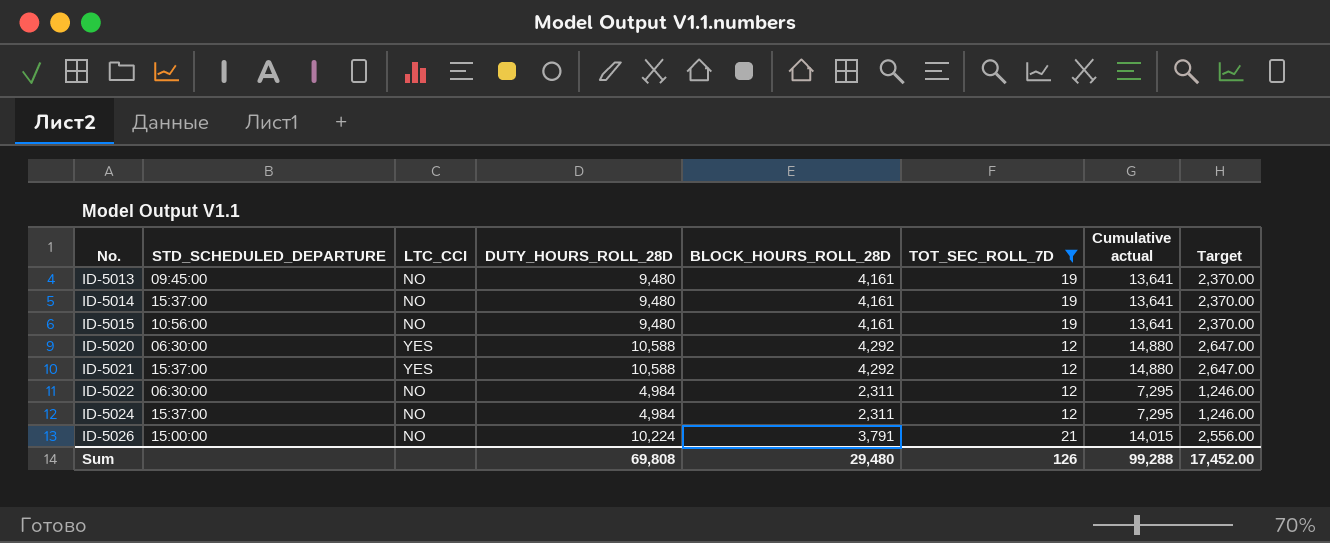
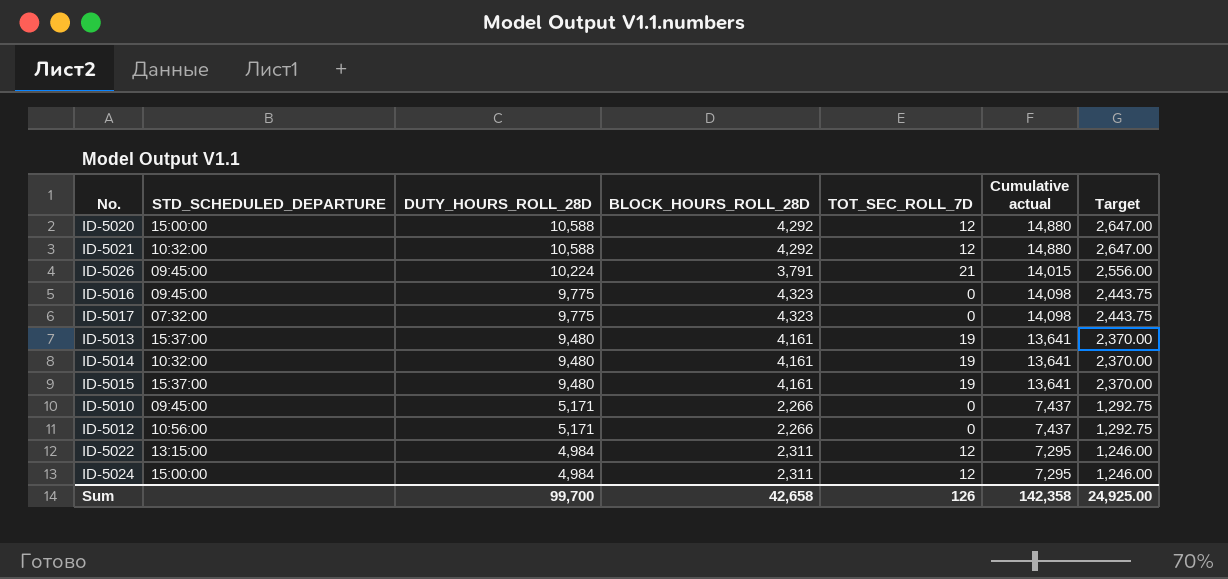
filter: TOT_SEC_ROLL_7D != 0 -> none
row order: No. ascending -> DUTY_HOURS_ROLL_28D descending
column LTC_CCI | position: 3 -> none
ID-5020 | STD_SCHEDULED_DEPARTURE: 06:30:00 -> 15:00:00
ID-5021 | STD_SCHEDULED_DEPARTURE: 15:37:00 -> 10:32:00
ID-5026 | STD_SCHEDULED_DEPARTURE: 15:00:00 -> 09:45:00
ID-5013 | STD_SCHEDULED_DEPARTURE: 09:45:00 -> 15:37:00
ID-5014 | STD_SCHEDULED_DEPARTURE: 15:37:00 -> 10:32:00
ID-5015 | STD_SCHEDULED_DEPARTURE: 10:56:00 -> 15:37:00
ID-5022 | STD_SCHEDULED_DEPARTURE: 06:30:00 -> 13:15:00
ID-5024 | STD_SCHEDULED_DEPARTURE: 15:37:00 -> 15:00:00
Sum | DUTY_HOURS_ROLL_28D: 69,808 -> 99,700
Sum | BLOCK_HOURS_ROLL_28D: 29,480 -> 42,658
Sum | Cumulative actual: 99,288 -> 142,358
Sum | Target: 17,452.00 -> 24,925.00

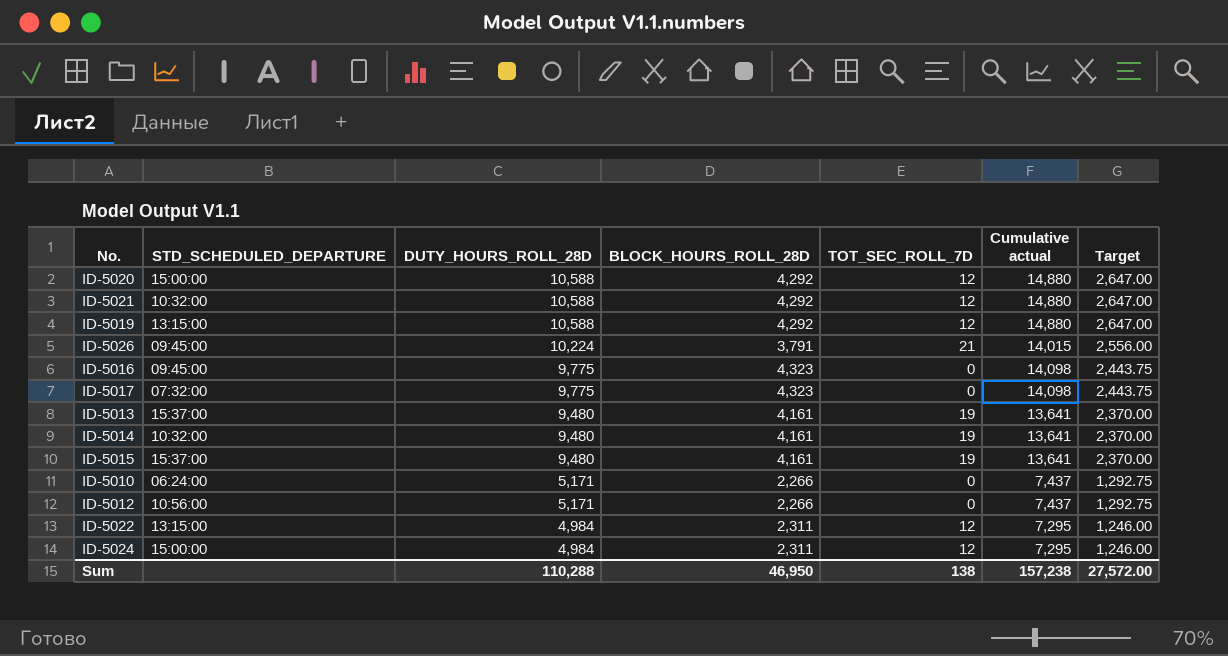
row ID-5019: none -> 13:15:00 | 10,588 | 4,292 | 12 | 14,880 | 2,647.00
ID-5010 | STD_SCHEDULED_DEPARTURE: 09:45:00 -> 06:24:00
Sum | DUTY_HOURS_ROLL_28D: 99,700 -> 110,288
Sum | BLOCK_HOURS_ROLL_28D: 42,658 -> 46,950
Sum | TOT_SEC_ROLL_7D: 126 -> 138
Sum | Cumulative actual: 142,358 -> 157,238
Sum | Target: 24,925.00 -> 27,572.00

